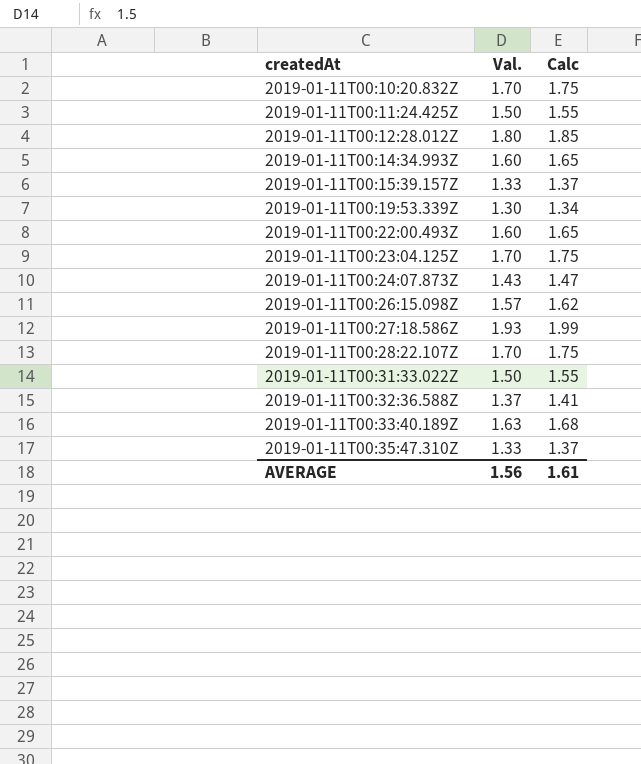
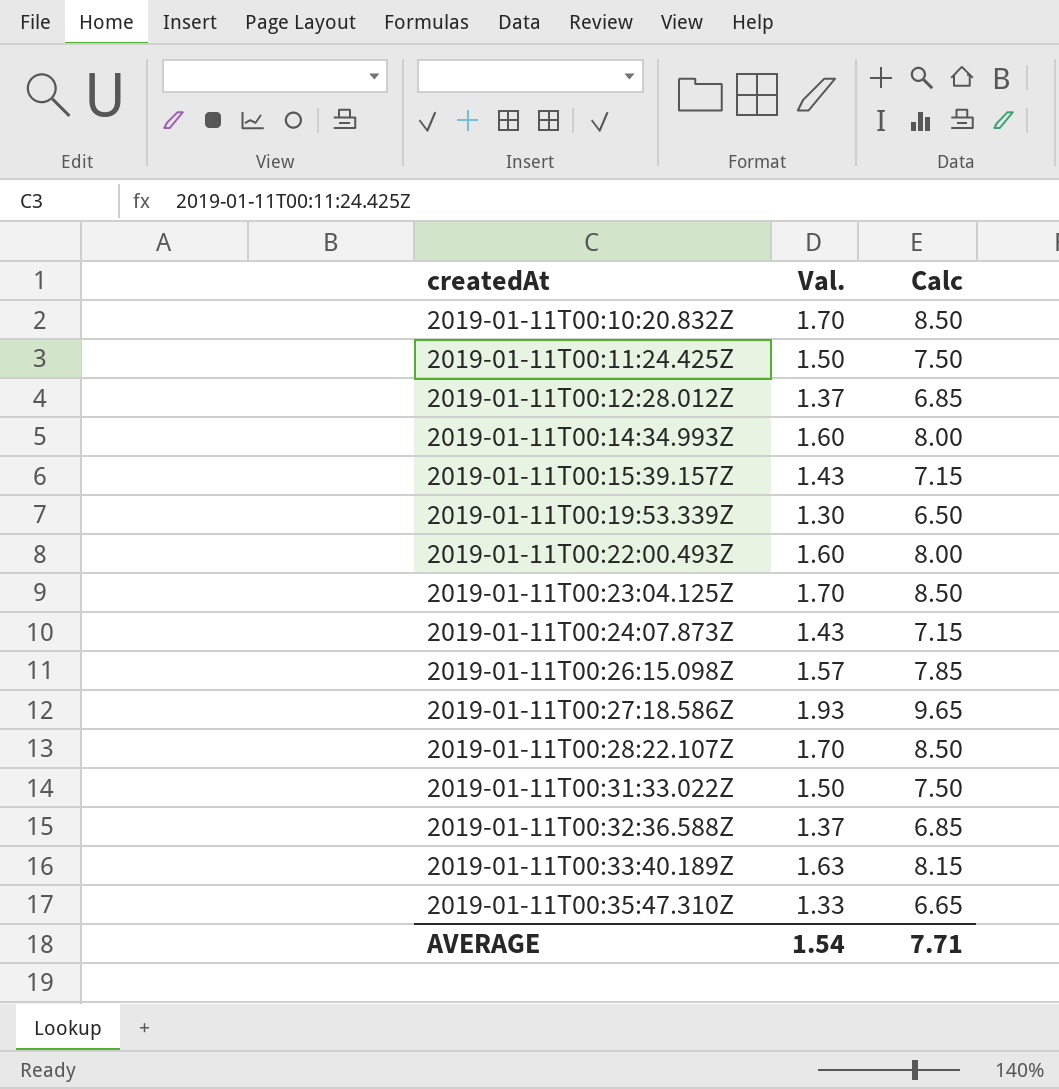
column Calc | formula: [Val.] * 1.03 -> [Val.] * 5
2019-01-11T00:12:28.012Z | Val.: 1.80 -> 1.37
2019-01-11T00:15:39.157Z | Val.: 1.33 -> 1.43
AVERAGE | Val.: 1.56 -> 1.54
AVERAGE | Calc: 1.61 -> 7.71

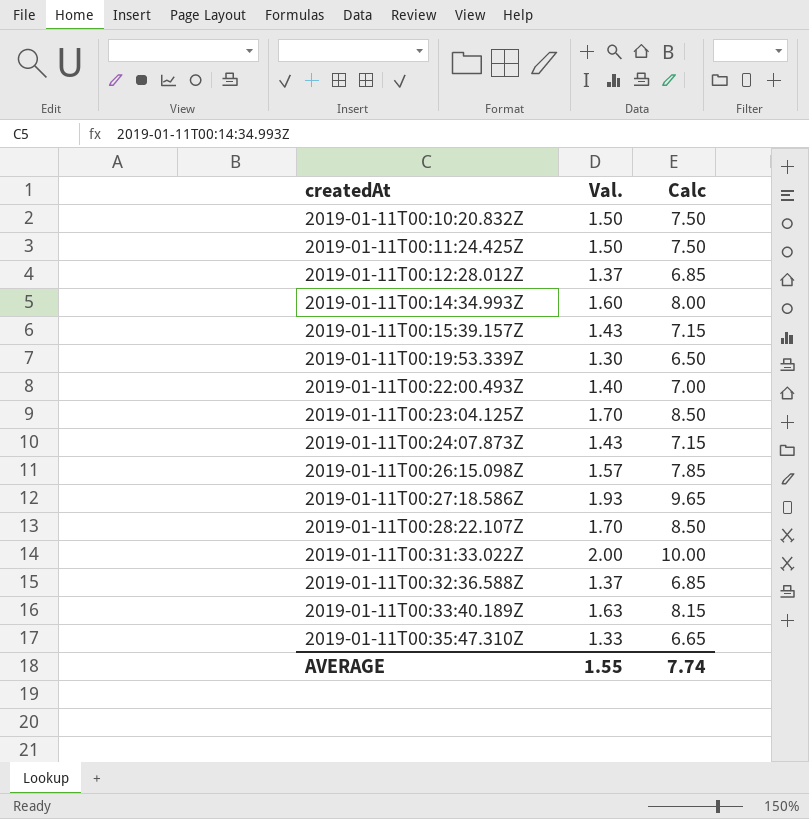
2019-01-11T00:10:20.832Z | Val.: 1.70 -> 1.50
2019-01-11T00:10:20.832Z | Calc: 8.50 -> 7.50
2019-01-11T00:22:00.493Z | Val.: 1.60 -> 1.40
2019-01-11T00:22:00.493Z | Calc: 8.00 -> 7.00
2019-01-11T00:31:33.022Z | Val.: 1.50 -> 2.00
2019-01-11T00:31:33.022Z | Calc: 7.50 -> 10.00
AVERAGE | Val.: 1.54 -> 1.55
AVERAGE | Calc: 7.71 -> 7.74

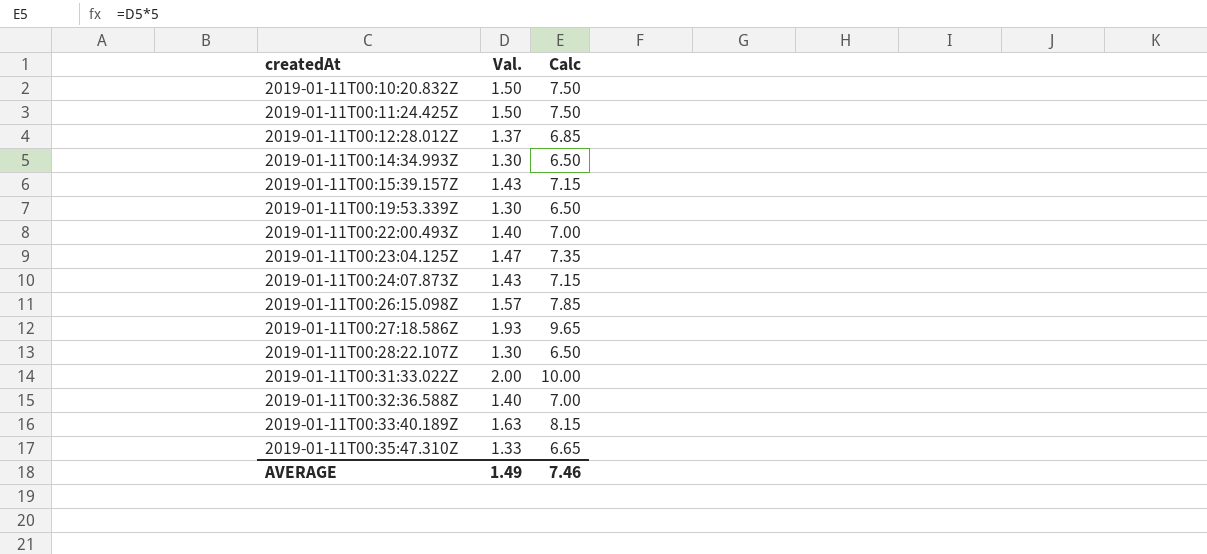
2019-01-11T00:14:34.993Z | Val.: 1.60 -> 1.30
2019-01-11T00:14:34.993Z | Calc: 8.00 -> 6.50
2019-01-11T00:23:04.125Z | Val.: 1.70 -> 1.47
2019-01-11T00:23:04.125Z | Calc: 8.50 -> 7.35
2019-01-11T00:28:22.107Z | Val.: 1.70 -> 1.30
2019-01-11T00:28:22.107Z | Calc: 8.50 -> 6.50
2019-01-11T00:32:36.588Z | Val.: 1.37 -> 1.40
2019-01-11T00:32:36.588Z | Calc: 6.85 -> 7.00
AVERAGE | Val.: 1.55 -> 1.49
AVERAGE | Calc: 7.74 -> 7.46

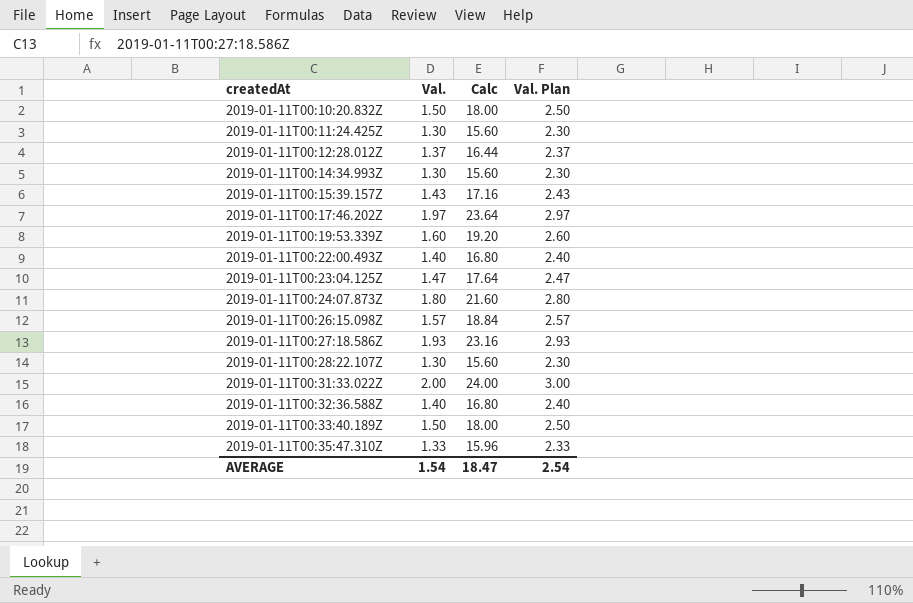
column Calc | formula: [Val.] * 5 -> [Val.] * 12
column Val. Plan | formula: none -> [Val.] + 1
2019-01-11T00:11:24.425Z | Val.: 1.50 -> 1.30
row 2019-01-11T00:17:46.202Z: none -> 1.97 | 23.64 | 2.97
2019-01-11T00:19:53.339Z | Val.: 1.30 -> 1.60
2019-01-11T00:24:07.873Z | Val.: 1.43 -> 1.80
2019-01-11T00:33:40.189Z | Val.: 1.63 -> 1.50
AVERAGE | Val.: 1.49 -> 1.54
AVERAGE | Calc: 7.46 -> 18.47

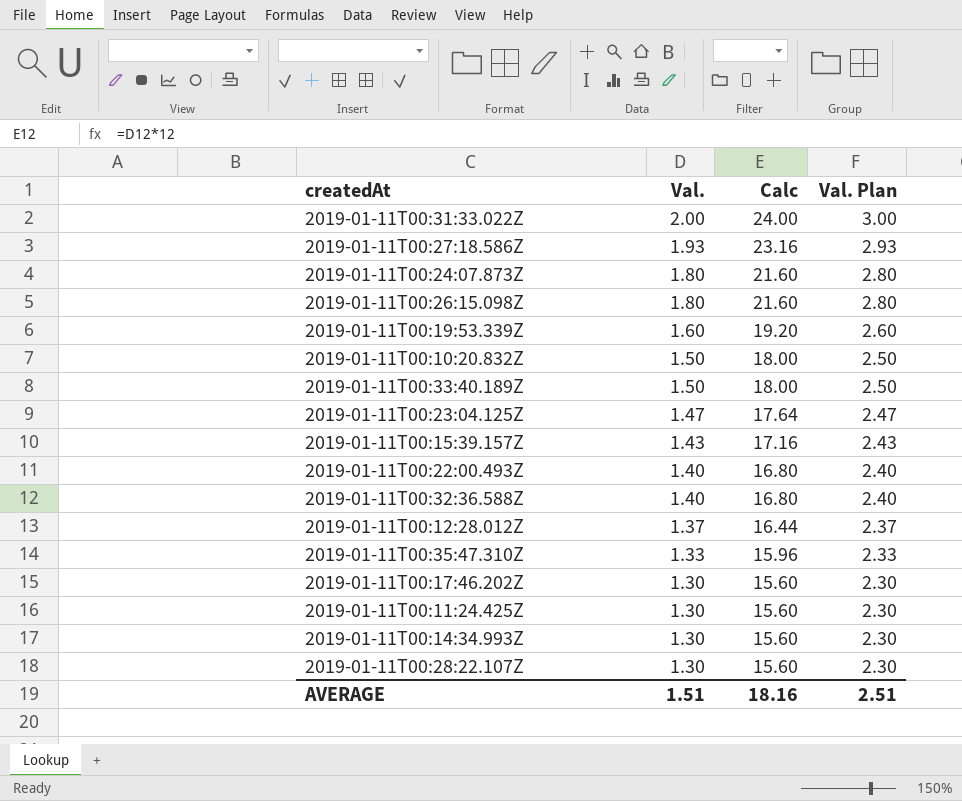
row order: createdAt ascending -> Val. descending
2019-01-11T00:26:15.098Z | Val.: 1.57 -> 1.80
2019-01-11T00:26:15.098Z | Calc: 18.84 -> 21.60
2019-01-11T00:26:15.098Z | Val. Plan: 2.57 -> 2.80
2019-01-11T00:17:46.202Z | Val.: 1.97 -> 1.30
2019-01-11T00:17:46.202Z | Calc: 23.64 -> 15.60
2019-01-11T00:17:46.202Z | Val. Plan: 2.97 -> 2.30
AVERAGE | Val.: 1.54 -> 1.51
AVERAGE | Calc: 18.47 -> 18.16
AVERAGE | Val. Plan: 2.54 -> 2.51

